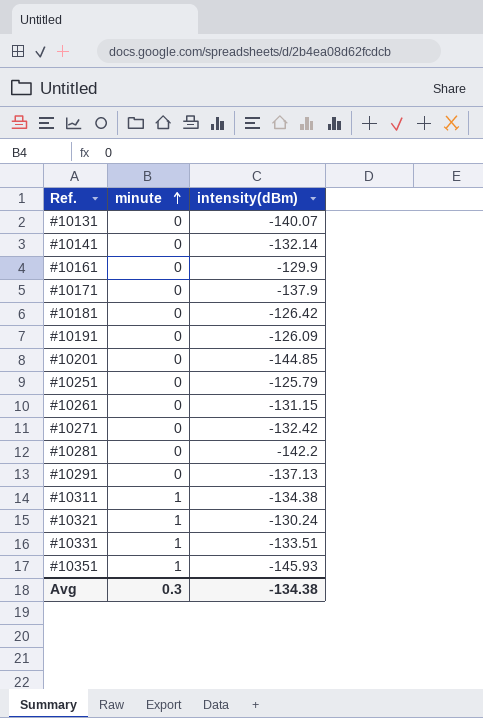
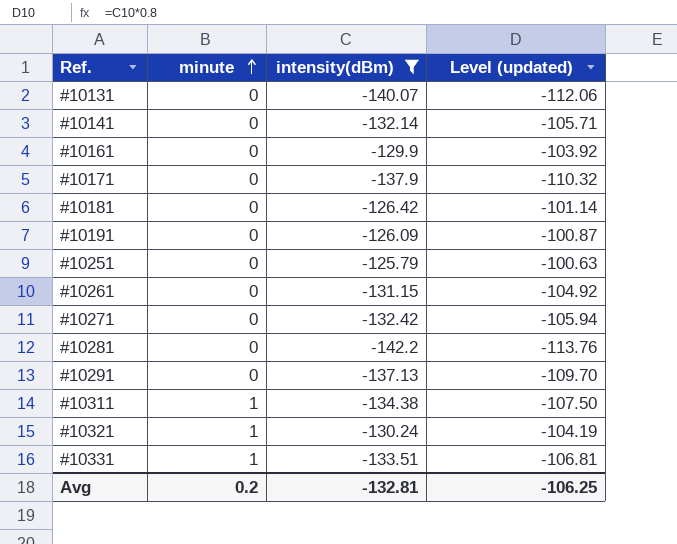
filter: none -> intensity(dBm) >= -142.2
column Level (updated) | formula: none -> [intensity(dBm)] * 0.8
Avg | minute: 0.3 -> 0.2
Avg | intensity(dBm): -134.38 -> -132.81

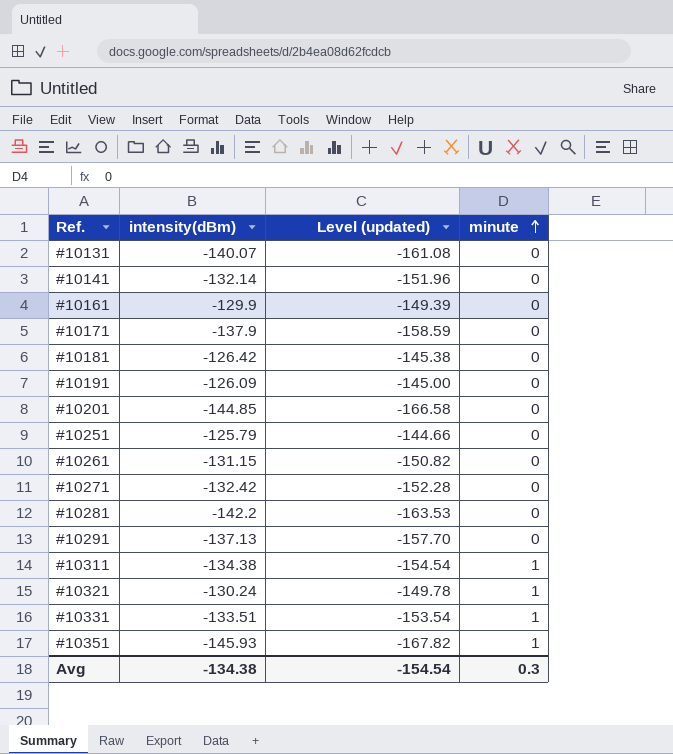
filter: intensity(dBm) >= -142.2 -> none
column Level (updated) | formula: [intensity(dBm)] * 0.8 -> [intensity(dBm)] * 1.15
column minute | position: 2 -> 4
Avg | intensity(dBm): -132.81 -> -134.38
Avg | Level (updated): -106.25 -> -154.54
Avg | minute: 0.2 -> 0.3

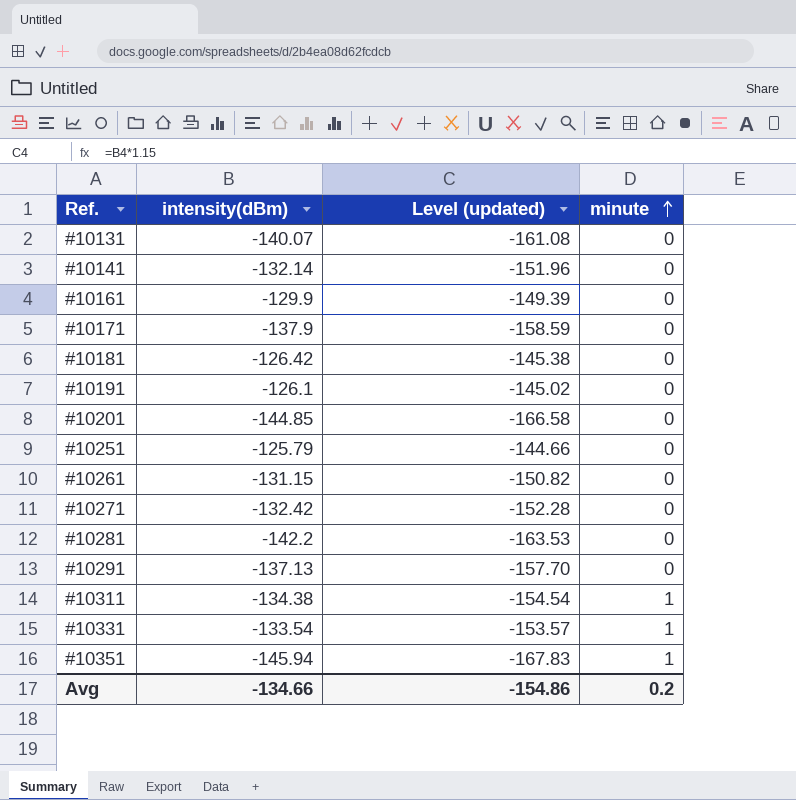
row #10321: -130.24 | -149.78 | 1 -> none
#10191 | intensity(dBm): -126.09 -> -126.1
#10191 | Level (updated): -145.00 -> -145.02
#10331 | intensity(dBm): -133.51 -> -133.54
#10331 | Level (updated): -153.54 -> -153.57
#10351 | intensity(dBm): -145.93 -> -145.94
#10351 | Level (updated): -167.82 -> -167.83
Avg | intensity(dBm): -134.38 -> -134.66
Avg | Level (updated): -154.54 -> -154.86
Avg | minute: 0.3 -> 0.2

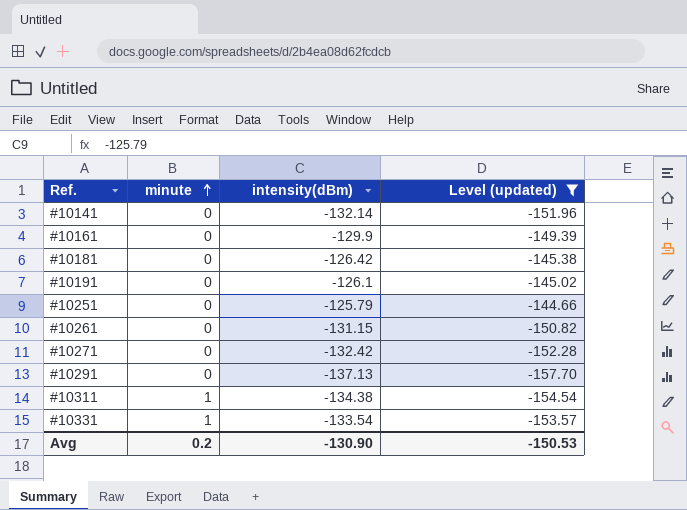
filter: none -> Level (updated) >= -157.70
column minute | position: 4 -> 2
Avg | intensity(dBm): -134.66 -> -130.90
Avg | Level (updated): -154.86 -> -150.53

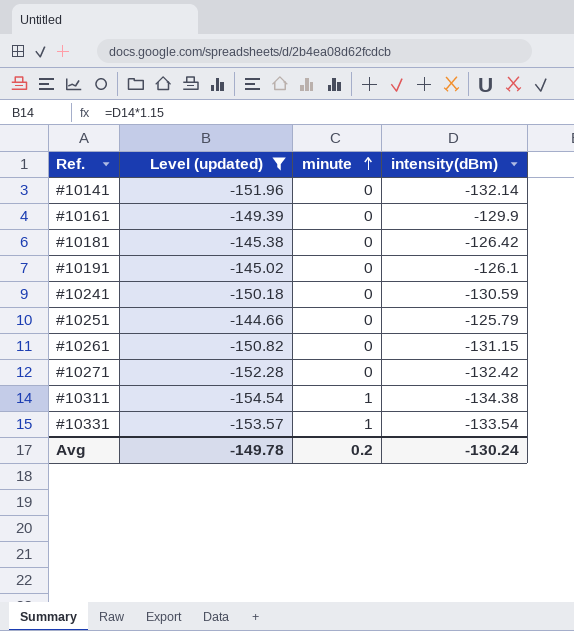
column Level (updated) | position: 4 -> 2
row #10291: 0 | -137.13 | -157.70 -> none
row #10241: none -> -150.18 | 0 | -130.59
Avg | Level (updated): -150.53 -> -149.78
Avg | intensity(dBm): -130.90 -> -130.24

